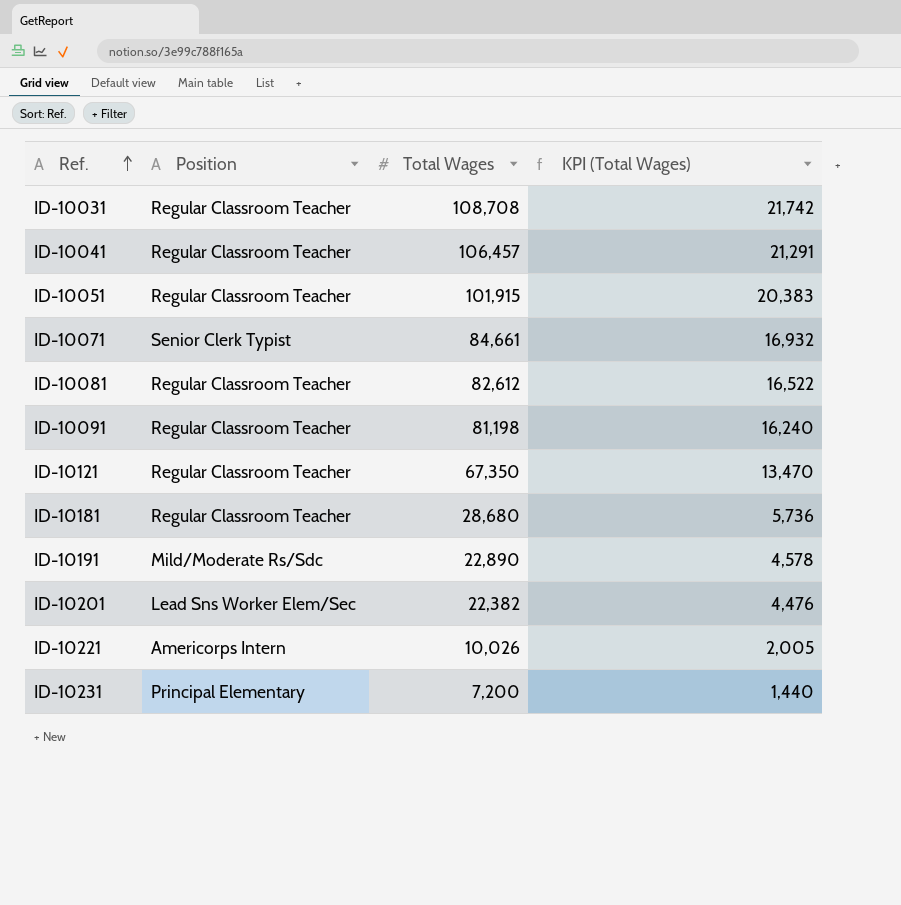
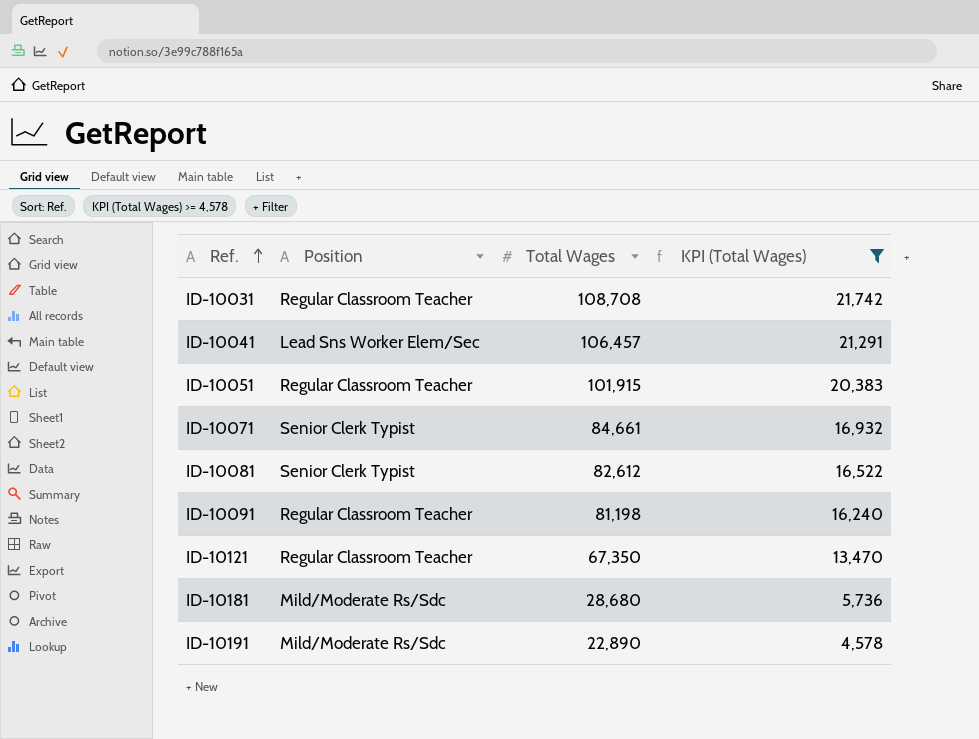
filter: none -> KPI (Total Wages) >= 4,578
ID-10041 | Position: Regular Classroom Teacher -> Lead Sns Worker Elem/Sec
ID-10081 | Position: Regular Classroom Teacher -> Senior Clerk Typist
ID-10181 | Position: Regular Classroom Teacher -> Mild/Moderate Rs/Sdc

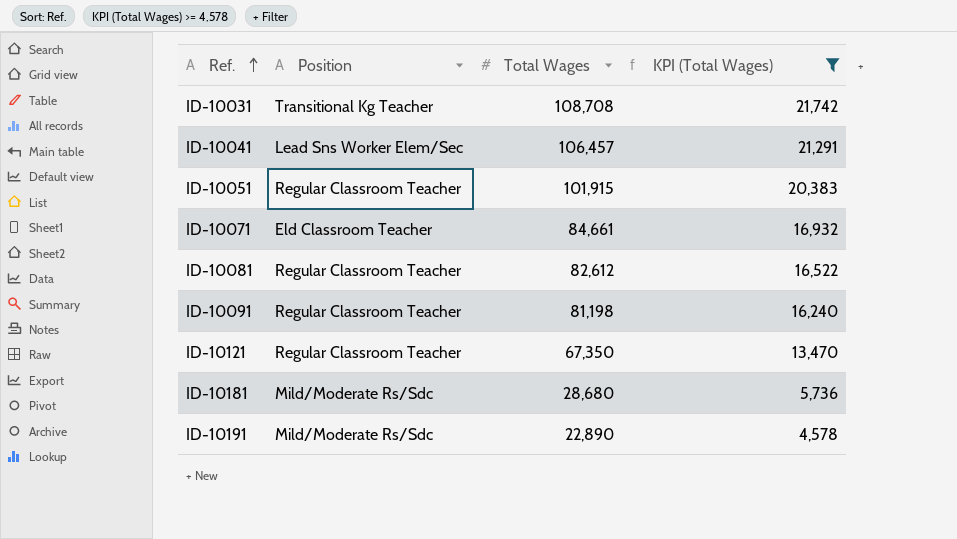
ID-10031 | Position: Regular Classroom Teacher -> Transitional Kg Teacher
ID-10071 | Position: Senior Clerk Typist -> Eld Classroom Teacher
ID-10081 | Position: Senior Clerk Typist -> Regular Classroom Teacher

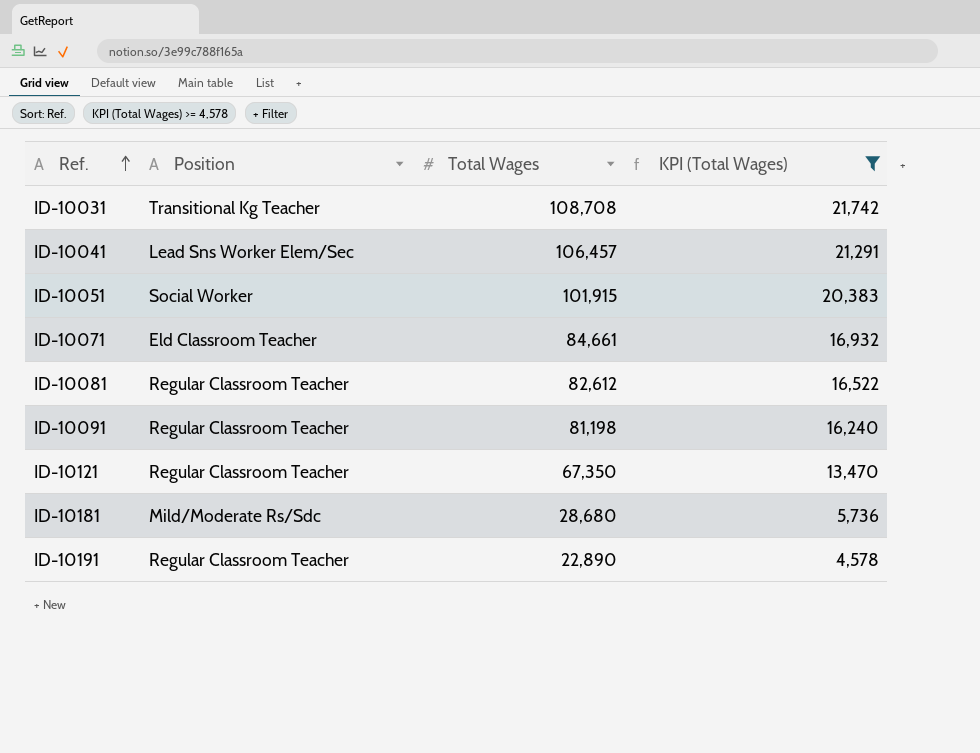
ID-10051 | Position: Regular Classroom Teacher -> Social Worker
ID-10191 | Position: Mild/Moderate Rs/Sdc -> Regular Classroom Teacher

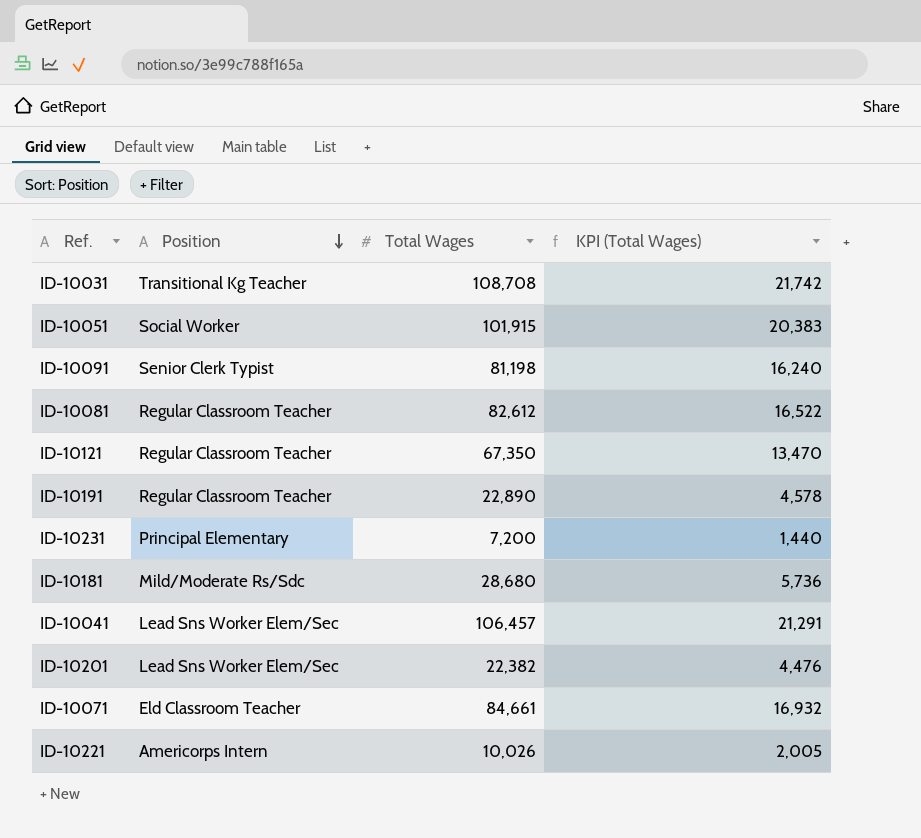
filter: KPI (Total Wages) >= 4,578 -> none
row order: Ref. ascending -> Position descending
ID-10091 | Position: Regular Classroom Teacher -> Senior Clerk Typist

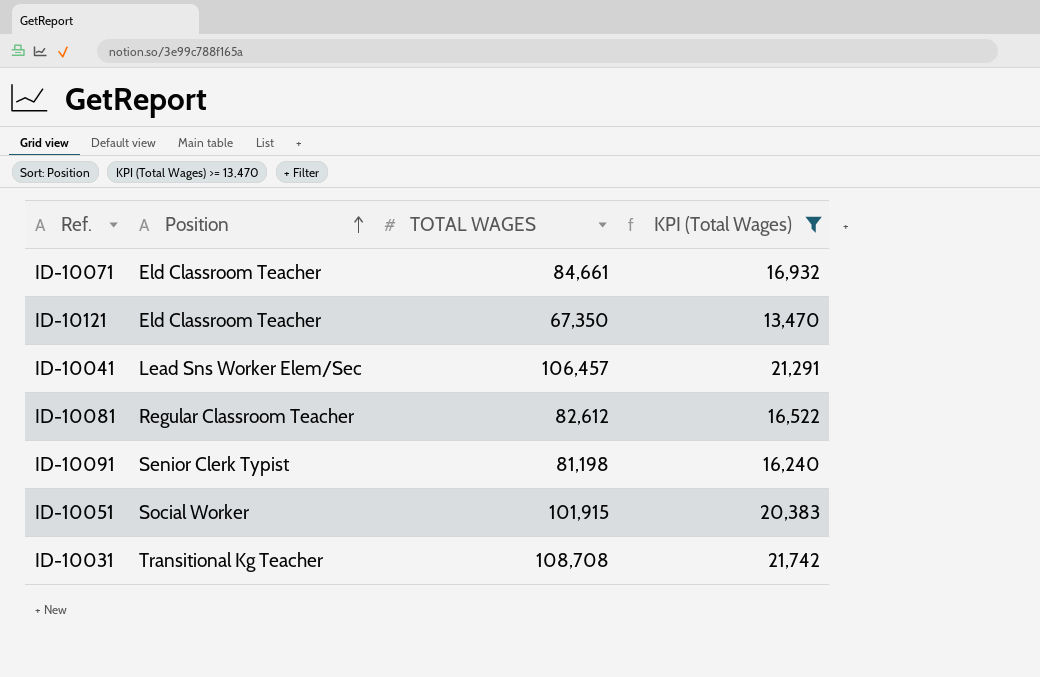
filter: none -> KPI (Total Wages) >= 13,470
row order: Position descending -> Position ascending
column name: Total Wages -> TOTAL WAGES
ID-10121 | Position: Regular Classroom Teacher -> Eld Classroom Teacher

